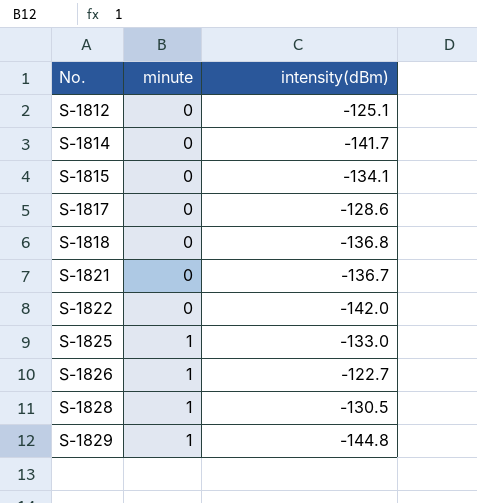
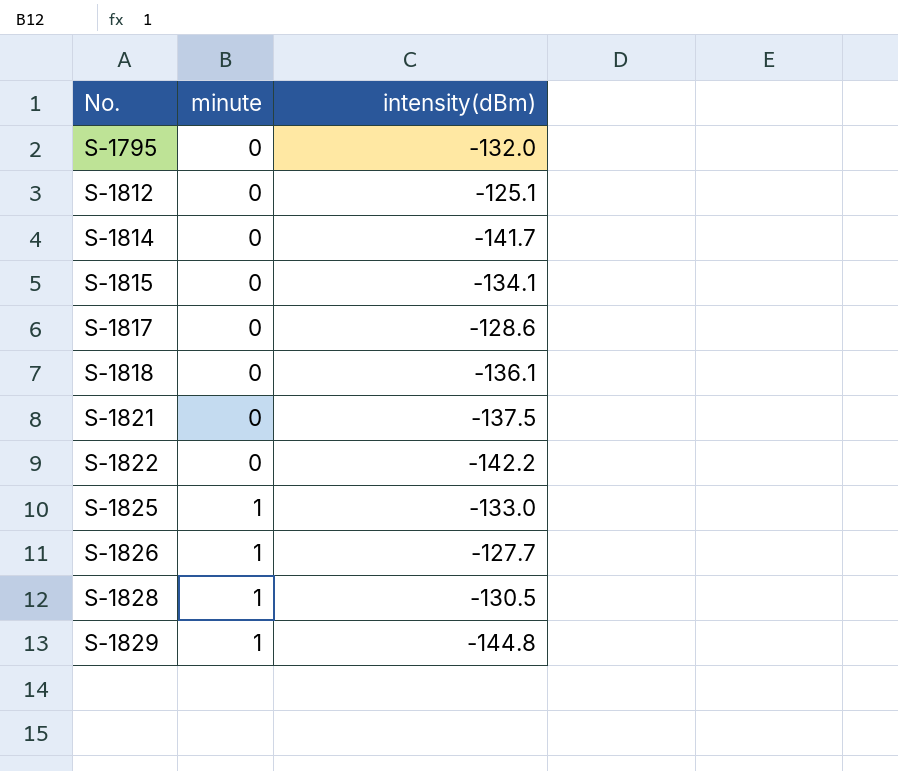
row S-1795: none -> 0 | -132.0
S-1818 | intensity(dBm): -136.8 -> -136.1
S-1821 | intensity(dBm): -136.7 -> -137.5
S-1822 | intensity(dBm): -142.0 -> -142.2
S-1826 | intensity(dBm): -122.7 -> -127.7

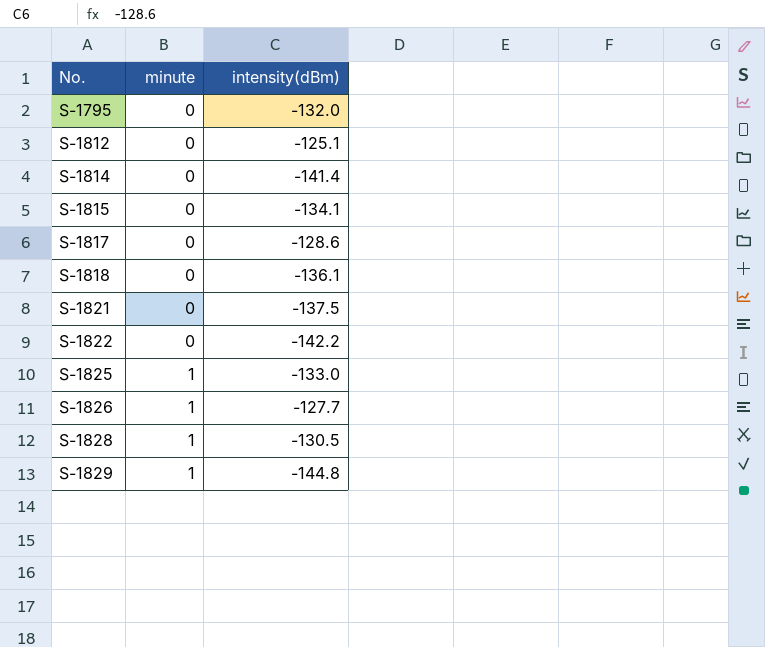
S-1814 | intensity(dBm): -141.7 -> -141.4

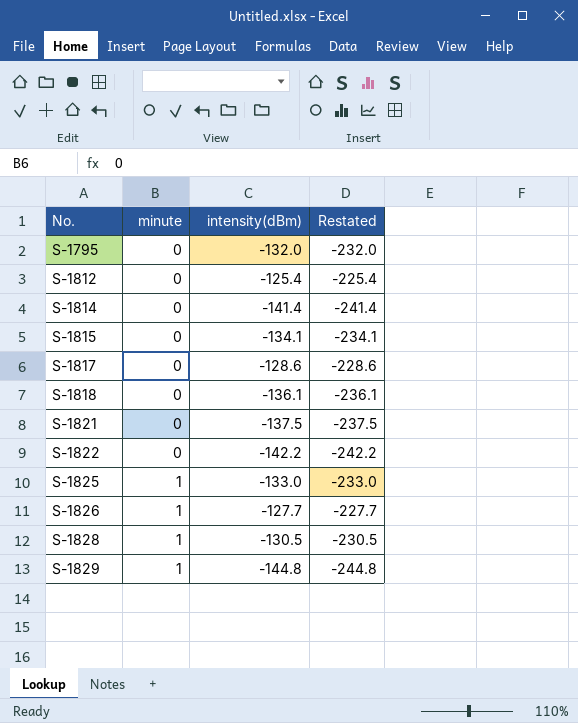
column Restated | formula: none -> [intensity(dBm)] - 100
S-1812 | intensity(dBm): -125.1 -> -125.4

